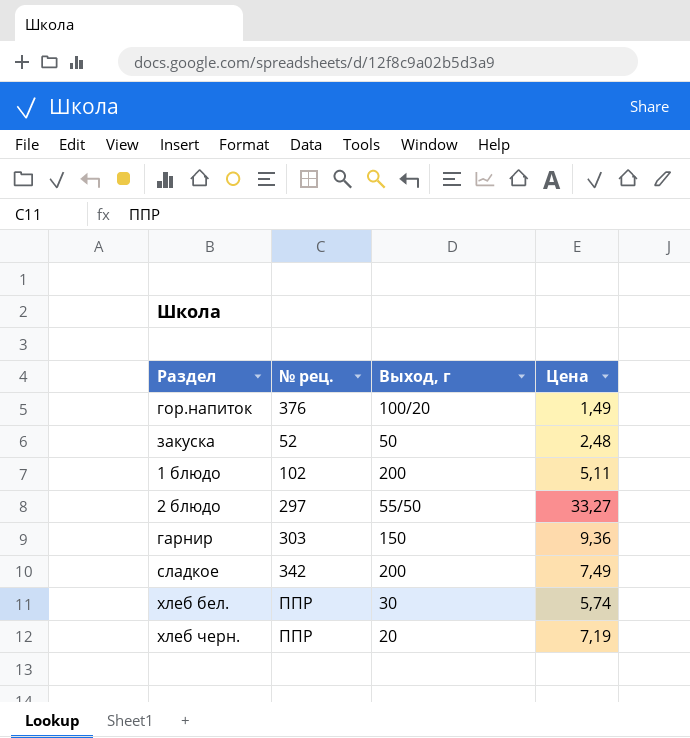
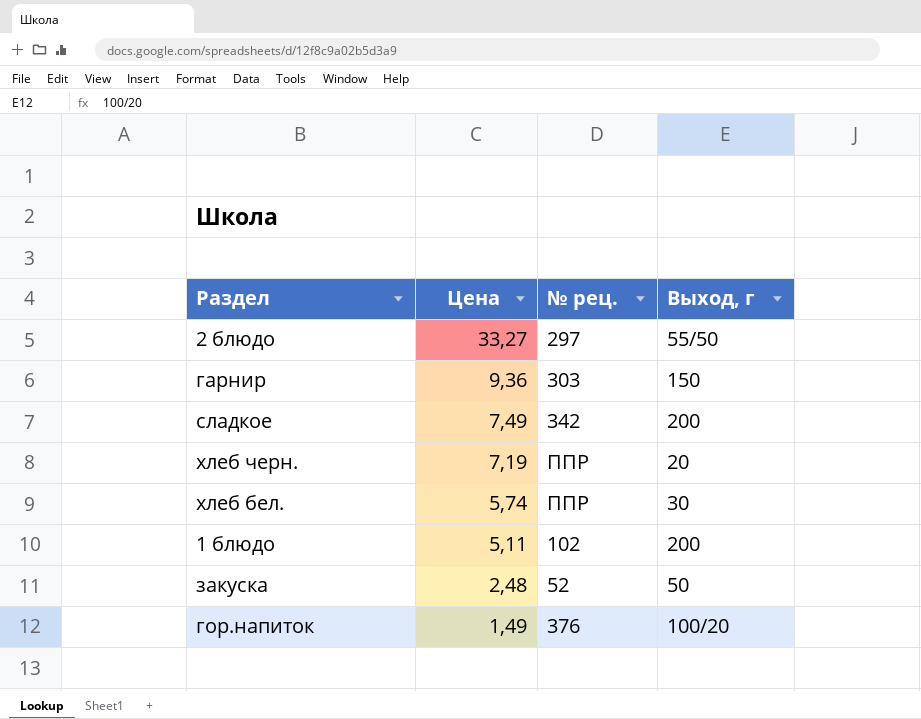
row order: none -> Цена descending
column Цена | position: 4 -> 2

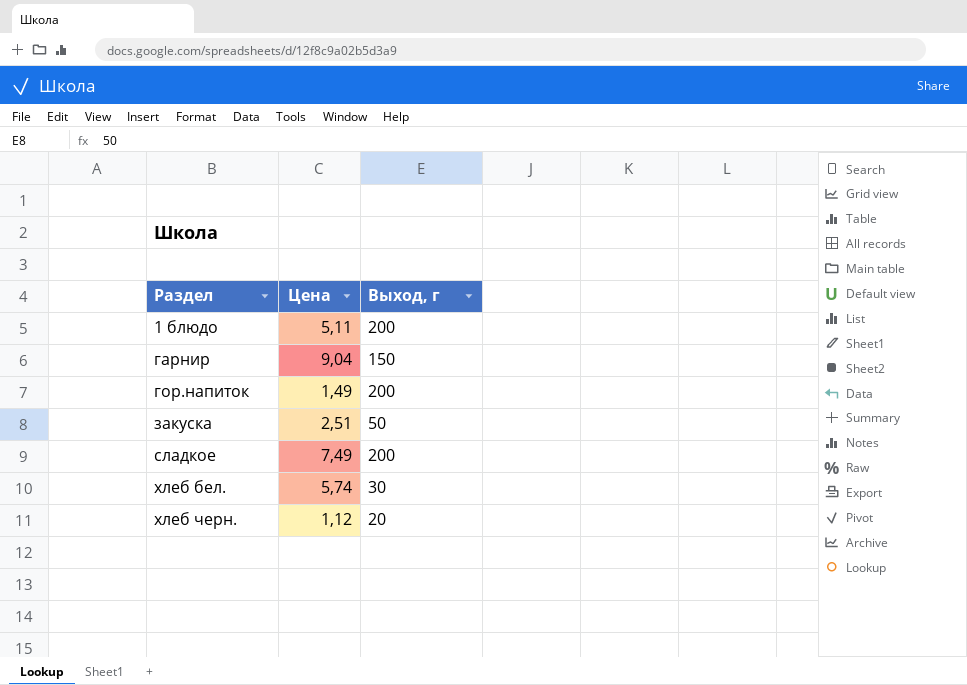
row order: Цена descending -> Раздел ascending
column № рец. | position: 3 -> none
row 2 блюдо: 33,27 | 297 | 55/50 -> none
гарнир | Цена: 9,36 -> 9,04
гор.напиток | Выход, г: 100/20 -> 200
закуска | Цена: 2,48 -> 2,51
хлеб черн. | Цена: 7,19 -> 1,12

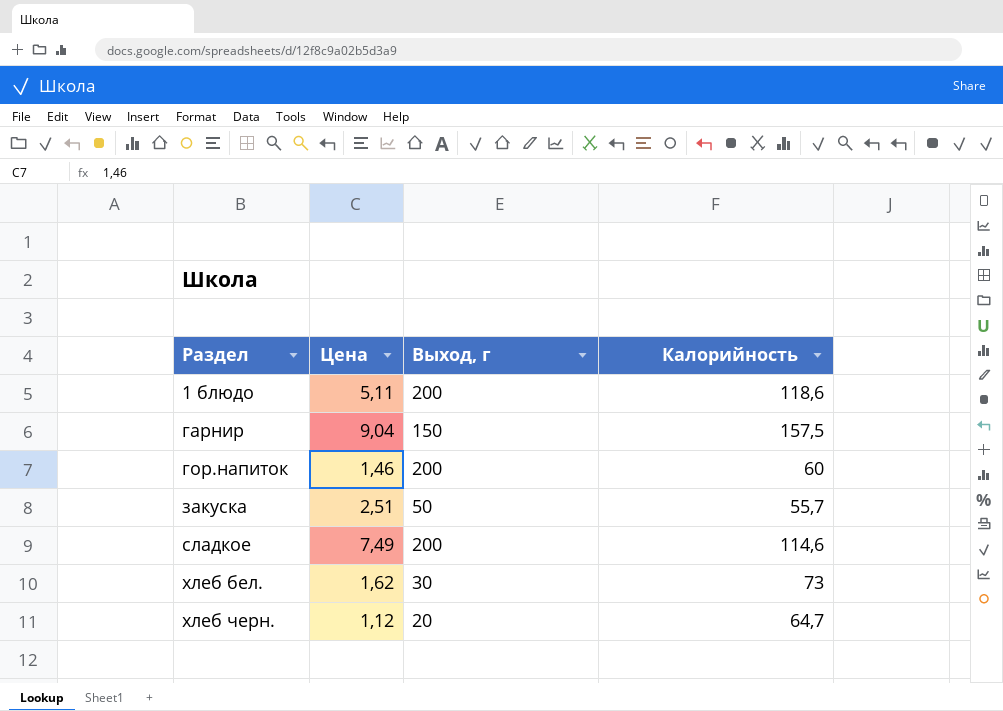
column Калорийность | position: none -> 4
гор.напиток | Цена: 1,49 -> 1,46
хлеб бел. | Цена: 5,74 -> 1,62

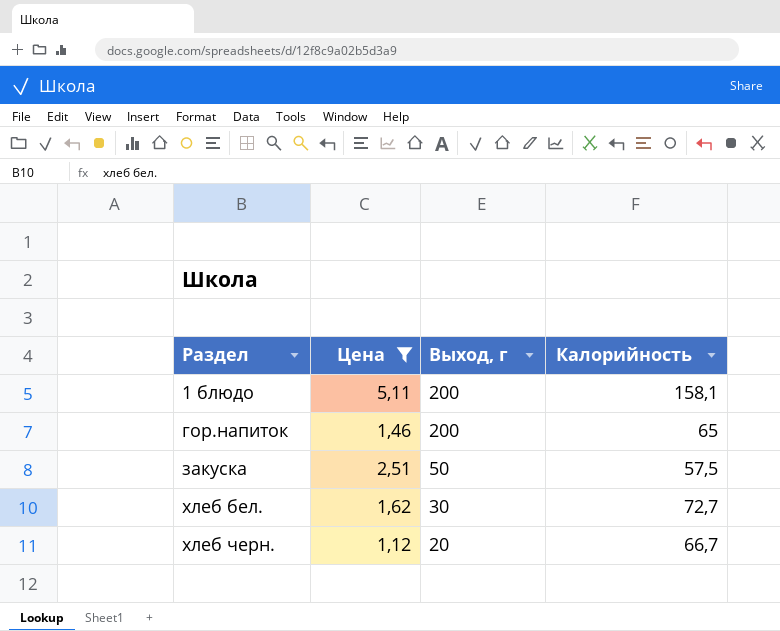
filter: none -> Цена <= 5,11
1 блюдо | Калорийность: 118,6 -> 158,1
гор.напиток | Калорийность: 60 -> 65
закуска | Калорийность: 55,7 -> 57,5
хлеб бел. | Калорийность: 73 -> 72,7
хлеб черн. | Калорийность: 64,7 -> 66,7

